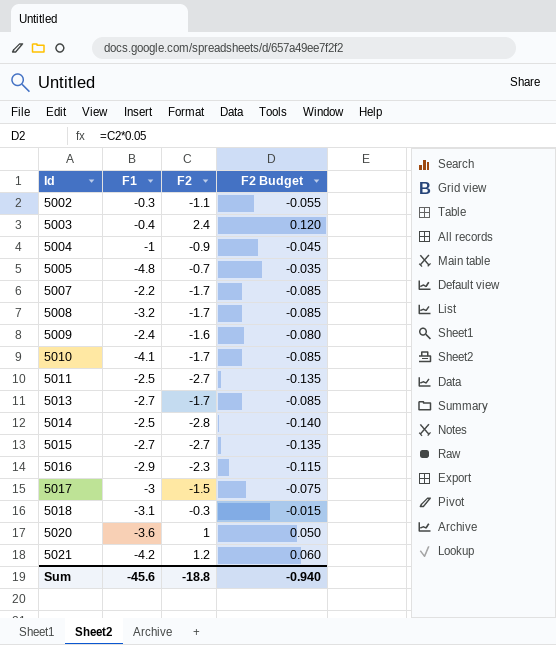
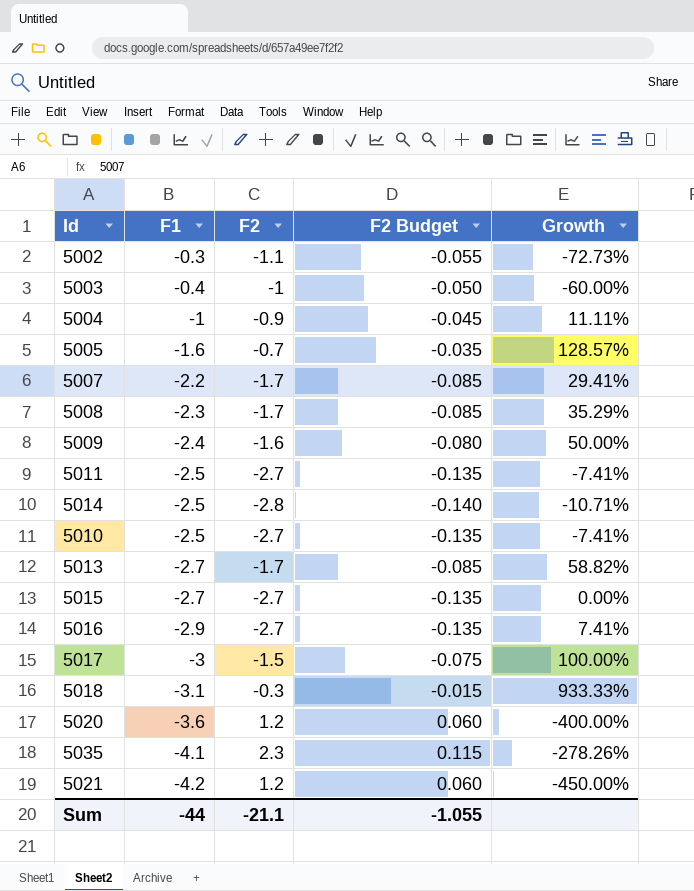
row order: Id ascending -> F1 descending
column Growth | formula: none -> ([F1] - [F2]) / [F2]
5003 | F2: 2.4 -> -1
5003 | F2 Budget: 0.120 -> -0.050
5005 | F1: -4.8 -> -1.6
5008 | F1: -3.2 -> -2.3
5010 | F1: -4.1 -> -2.5
5010 | F2: -1.7 -> -2.7
5010 | F2 Budget: -0.085 -> -0.135
5016 | F2: -2.3 -> -2.7
5016 | F2 Budget: -0.115 -> -0.135
5020 | F2: 1 -> 1.2
5020 | F2 Budget: 0.050 -> 0.060
row 5035: none -> -4.1 | 2.3 | 0.115 | -278.26%
Sum | F1: -45.6 -> -44
Sum | F2: -18.8 -> -21.1
Sum | F2 Budget: -0.940 -> -1.055

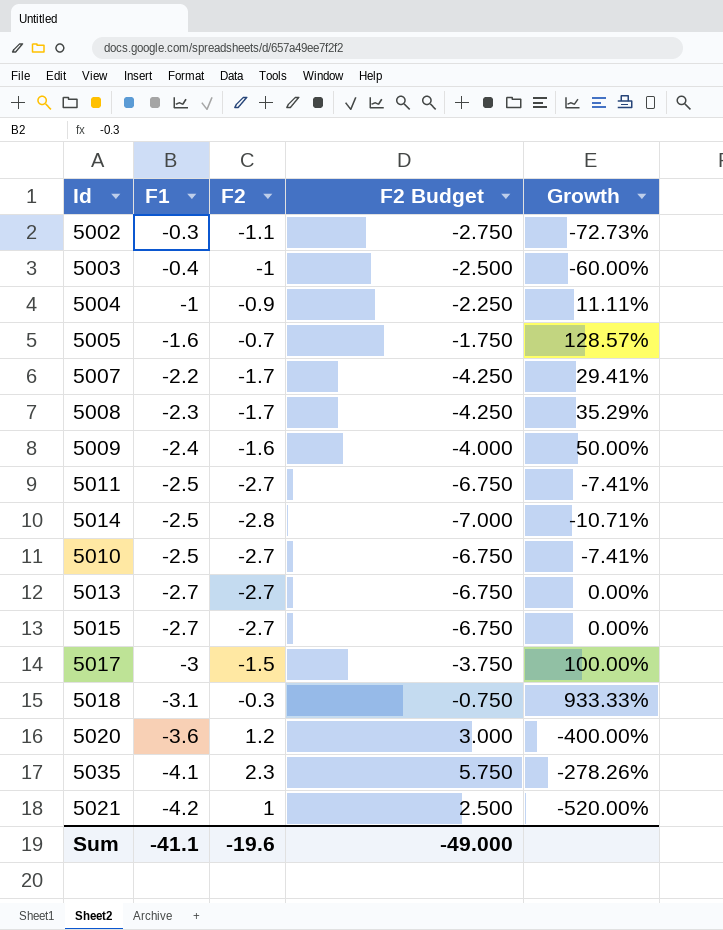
column F2 Budget | formula: [F2] * 0.05 -> [F2] * 2.5
row 5016: -2.9 | -2.7 | -0.135 | 7.41% -> none
5013 | F2: -1.7 -> -2.7
5013 | Growth: 58.82% -> 0.00%
5021 | F2: 1.2 -> 1
5021 | Growth: -450.00% -> -520.00%
Sum | F1: -44 -> -41.1
Sum | F2: -21.1 -> -19.6
Sum | F2 Budget: -1.055 -> -49.000

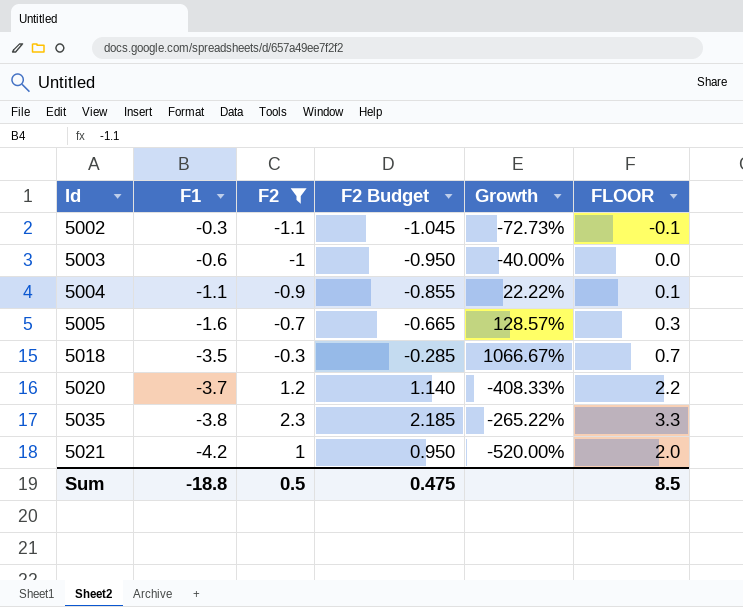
filter: none -> F2 >= -1.1
column F2 Budget | formula: [F2] * 2.5 -> [F2] * 0.95
column FLOOR | formula: none -> [F2] + 1
5003 | F1: -0.4 -> -0.6
5003 | Growth: -60.00% -> -40.00%
5004 | F1: -1 -> -1.1
5004 | Growth: 11.11% -> 22.22%
5018 | F1: -3.1 -> -3.5
5018 | Growth: 933.33% -> 1066.67%
5020 | F1: -3.6 -> -3.7
5020 | Growth: -400.00% -> -408.33%
5035 | F1: -4.1 -> -3.8
5035 | Growth: -278.26% -> -265.22%
Sum | F1: -41.1 -> -18.8
Sum | F2: -19.6 -> 0.5
Sum | F2 Budget: -49.000 -> 0.475

